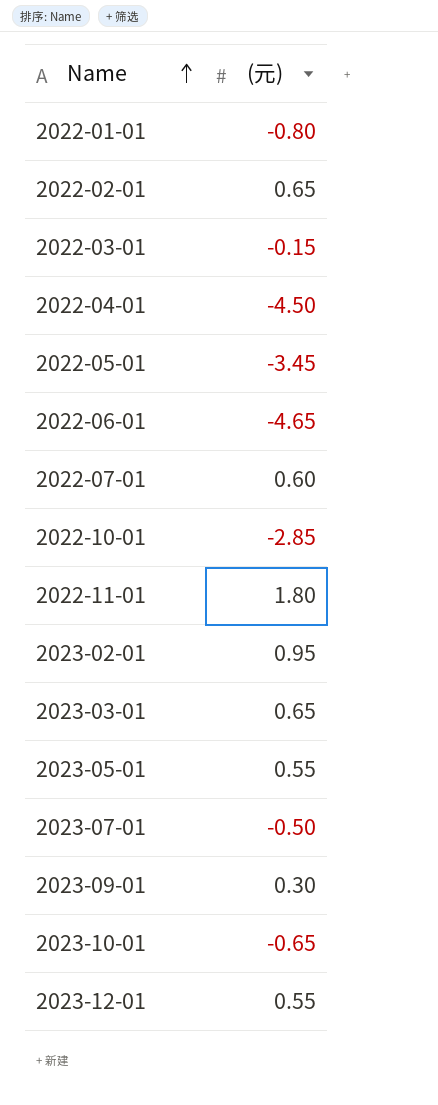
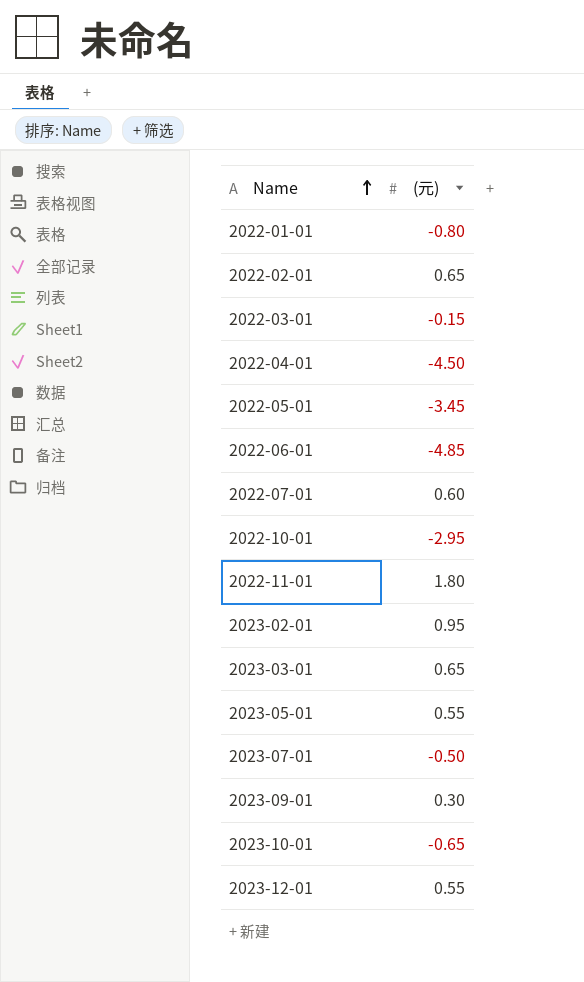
2022-06-01 | (元): -4.65 -> -4.85
2022-10-01 | (元): -2.85 -> -2.95

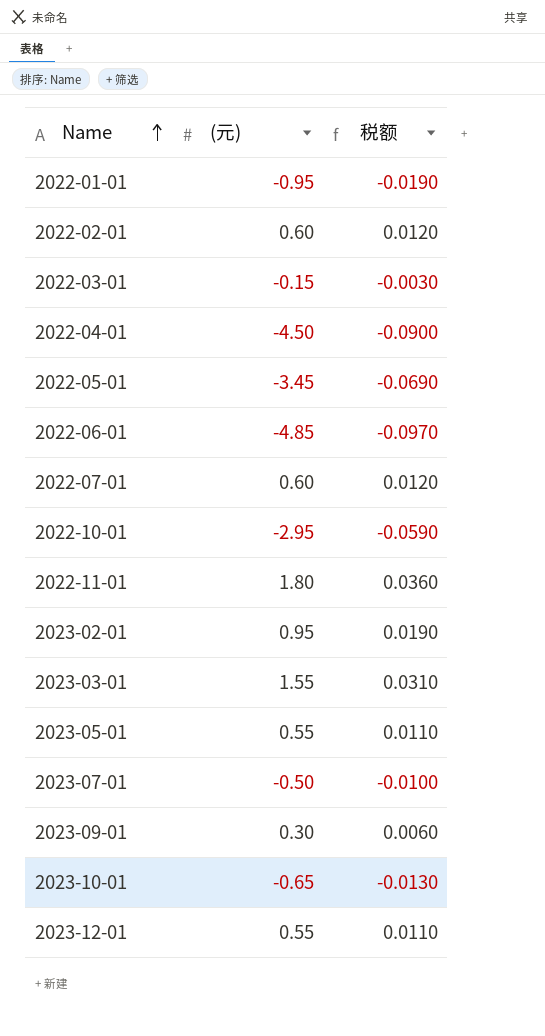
column 税额 | formula: none -> [(元)] * 0.02
2022-01-01 | (元): -0.80 -> -0.95
2022-02-01 | (元): 0.65 -> 0.60
2023-03-01 | (元): 0.65 -> 1.55

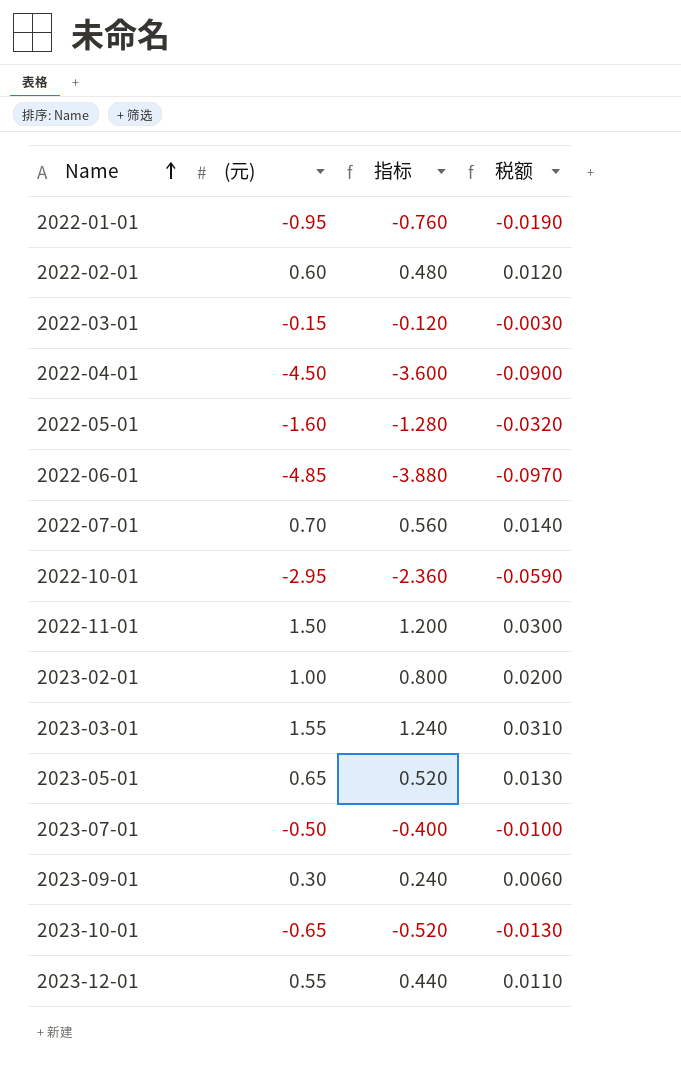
column 指标 | formula: none -> [(元)] * 0.8
2022-05-01 | (元): -3.45 -> -1.60
2022-05-01 | 税额: -0.0690 -> -0.0320
2022-07-01 | (元): 0.60 -> 0.70
2022-07-01 | 税额: 0.0120 -> 0.0140
2022-11-01 | (元): 1.80 -> 1.50
2022-11-01 | 税额: 0.0360 -> 0.0300
2023-02-01 | (元): 0.95 -> 1.00
2023-02-01 | 税额: 0.0190 -> 0.0200
2023-05-01 | (元): 0.55 -> 0.65
2023-05-01 | 税额: 0.0110 -> 0.0130

